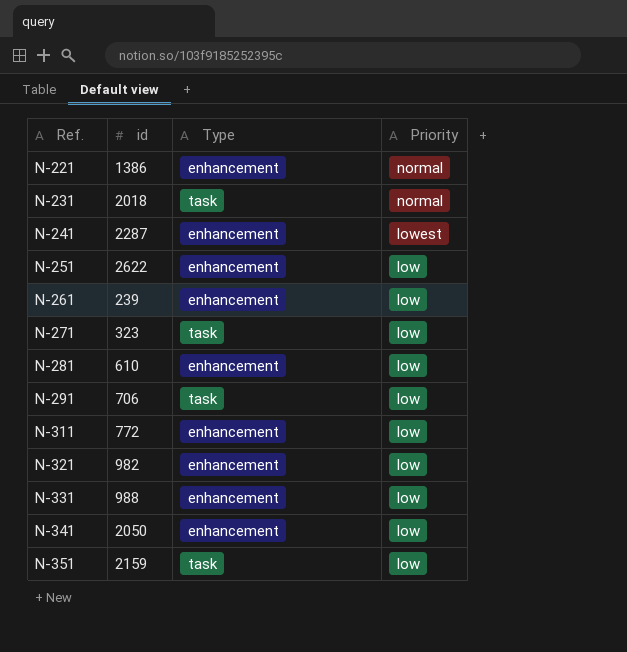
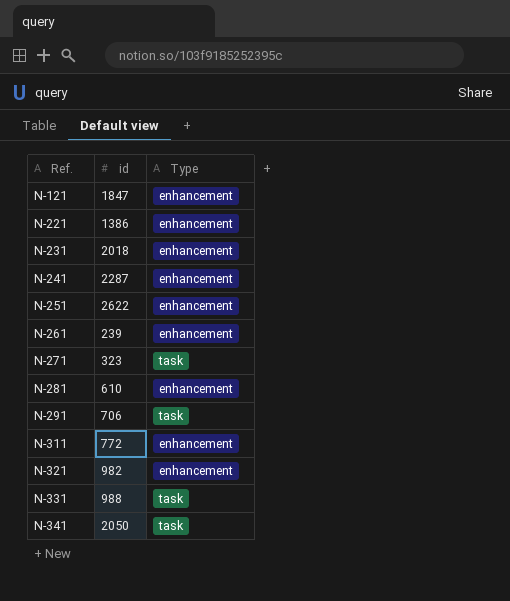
column Priority | position: 4 -> none
row N-351: 2159 | task | low -> none
row N-121: none -> 1847 | enhancement
N-231 | Type: task -> enhancement
N-331 | Type: enhancement -> task
N-341 | Type: enhancement -> task

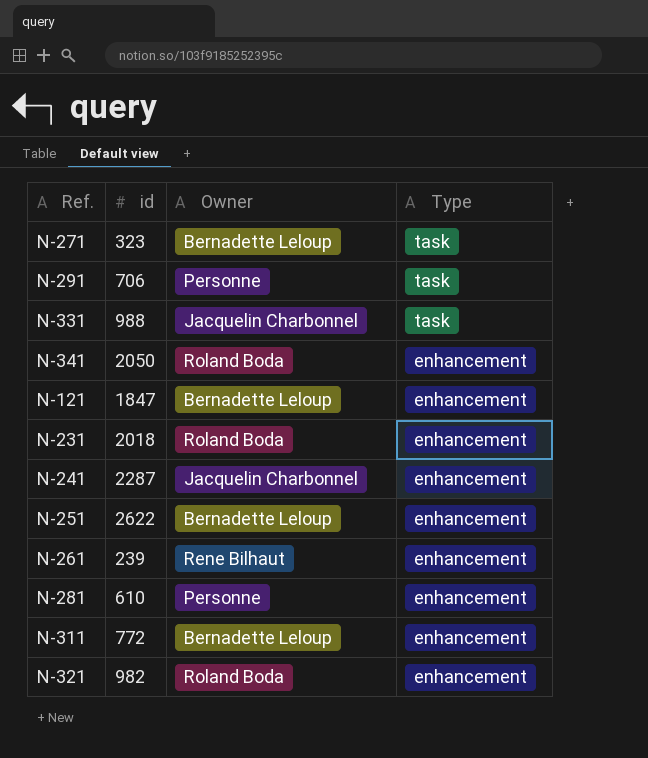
row order: Ref. ascending -> Type descending
column Owner | position: none -> 3
row N-221: 1386 | enhancement -> none
N-341 | Type: task -> enhancement

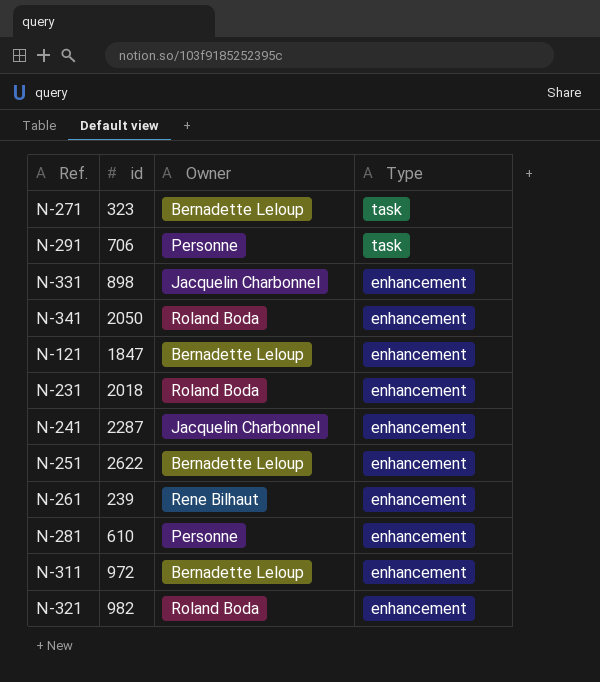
N-331 | id: 988 -> 898
N-331 | Type: task -> enhancement
N-311 | id: 772 -> 972

